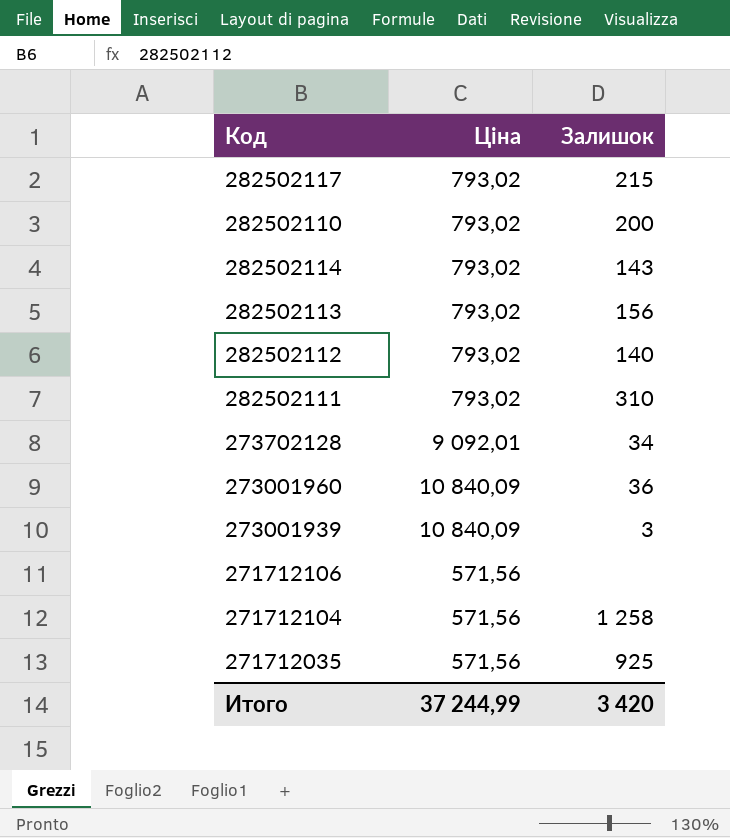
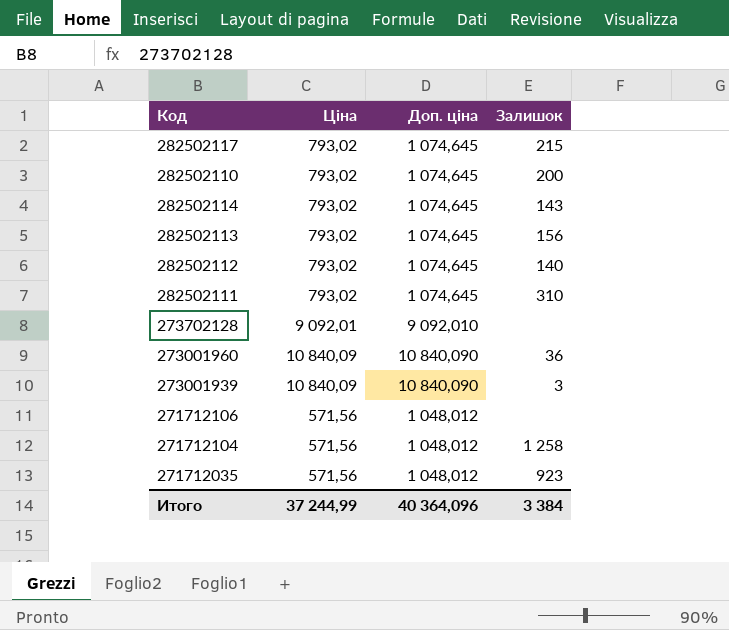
column Доп. ціна | position: none -> 3
273702128 | Залишок: 34 -> none
271712035 | Залишок: 925 -> 923
Итого | Залишок: 3 420 -> 3 384

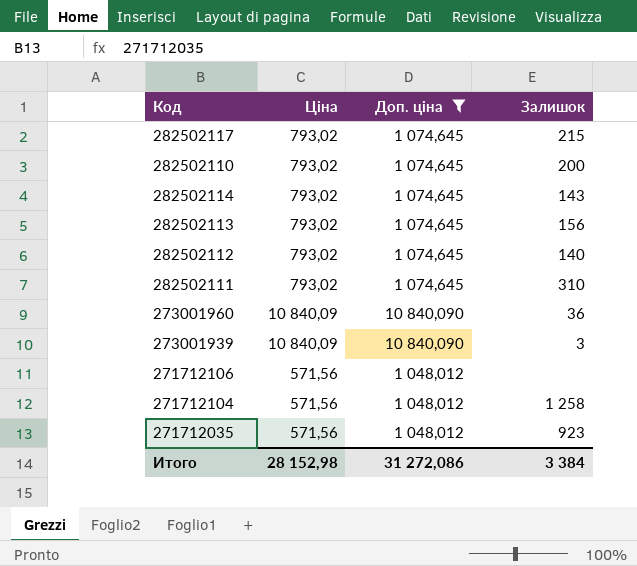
filter: none -> Доп. ціна != 9 092,010
Итого | Ціна: 37 244,99 -> 28 152,98
Итого | Доп. ціна: 40 364,096 -> 31 272,086

